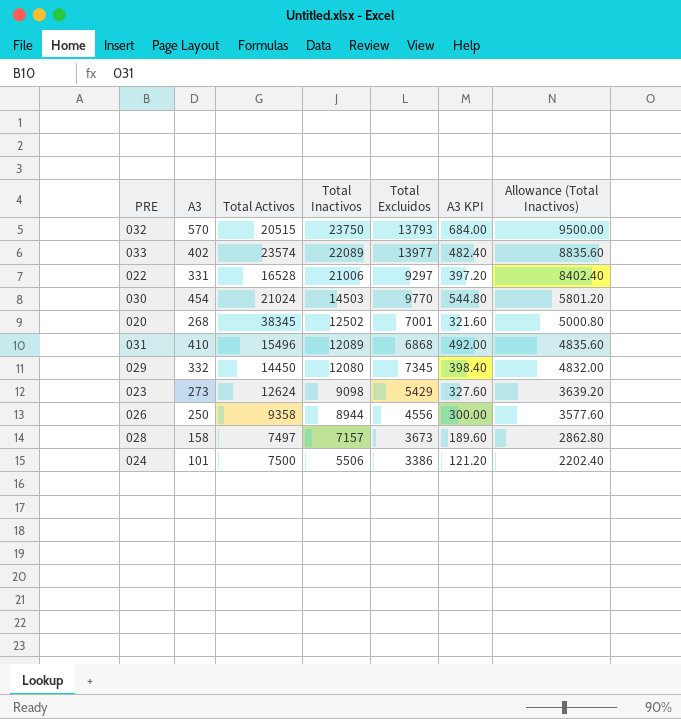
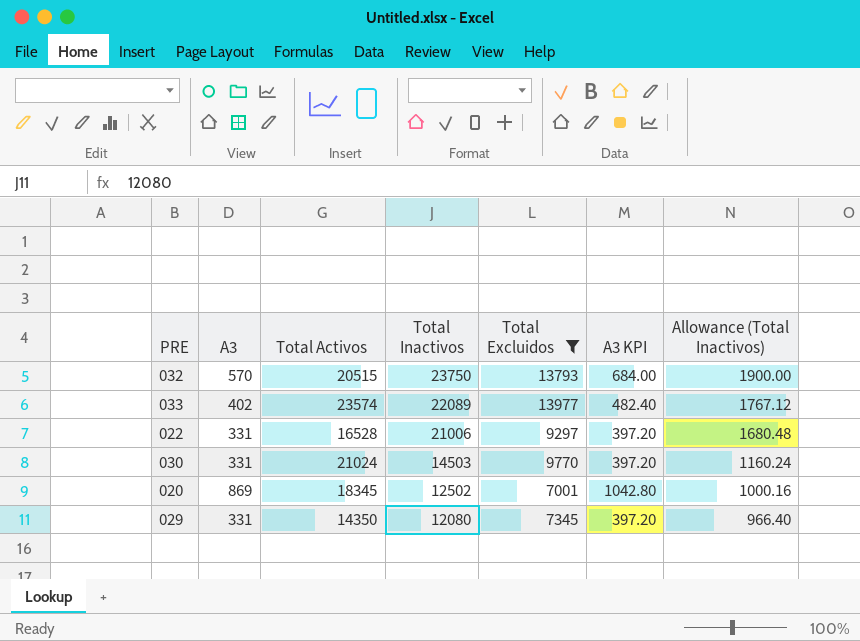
filter: none -> Total Excluidos >= 7001
column Allowance (Total Inactivos) | formula: [Total Inactivos] * 0.4 -> [Total Inactivos] * 0.08
030 | A3: 454 -> 331
030 | A3 KPI: 544.80 -> 397.20
020 | A3: 268 -> 869
020 | Total Activos: 38345 -> 18345
020 | A3 KPI: 321.60 -> 1042.80
029 | A3: 332 -> 331
029 | Total Activos: 14450 -> 14350
029 | A3 KPI: 398.40 -> 397.20

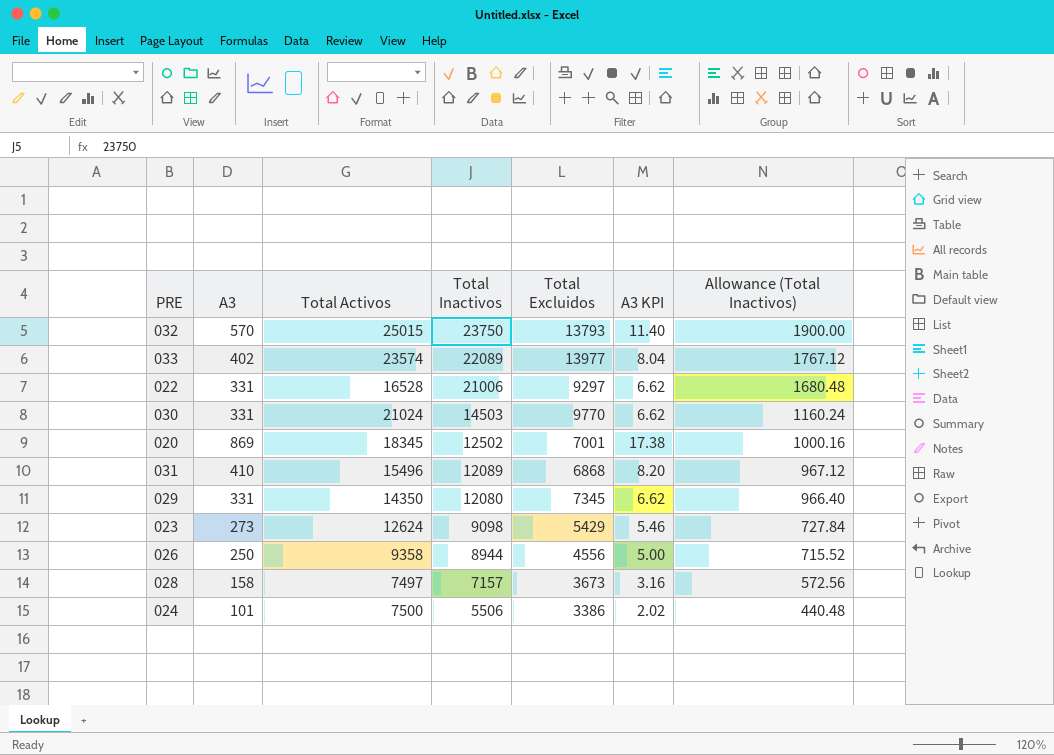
filter: Total Excluidos >= 7001 -> none
column A3 KPI | formula: [A3] * 1.2 -> [A3] * 0.02
032 | Total Activos: 20515 -> 25015

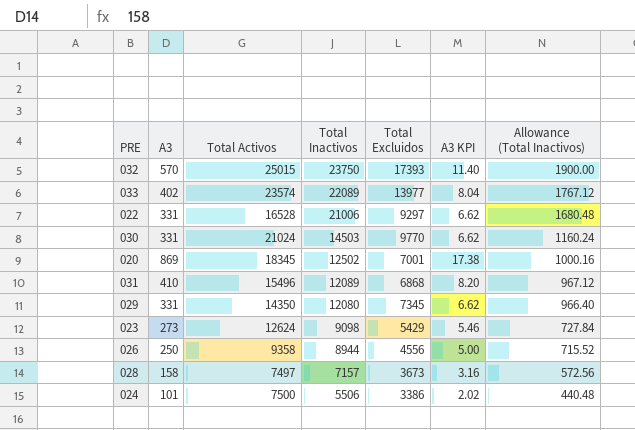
032 | Total Excluidos: 13793 -> 17393

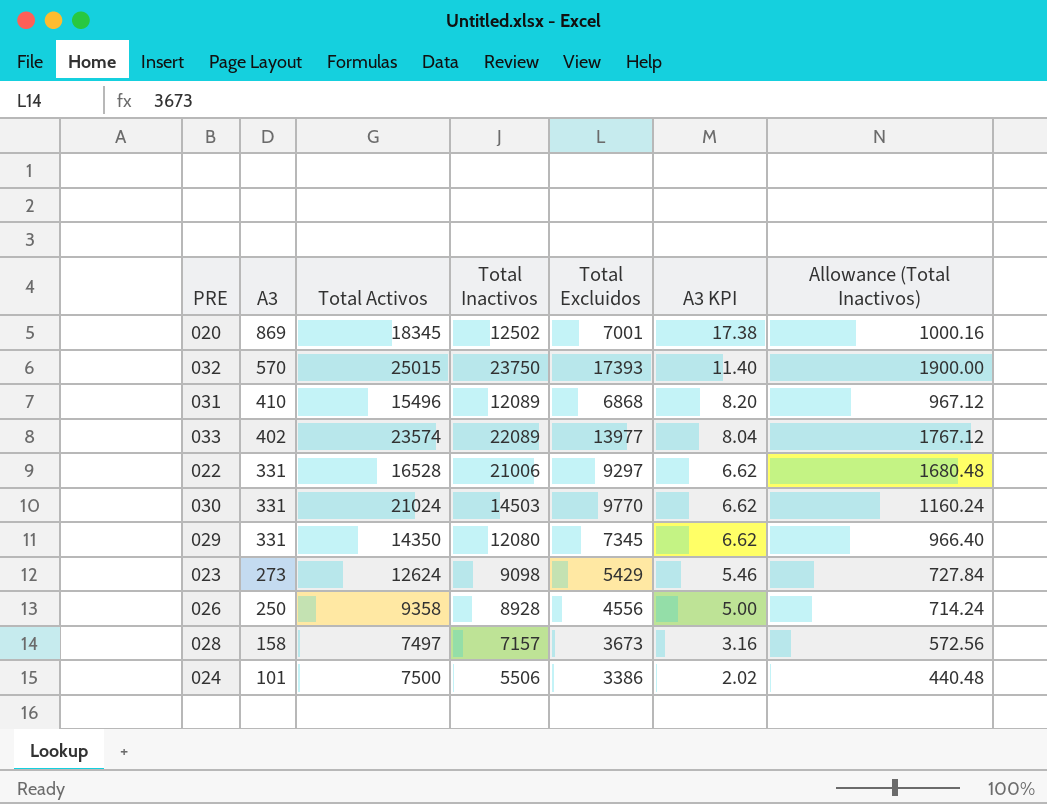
row order: Total Inactivos descending -> A3 descending
026 | Total Inactivos: 8944 -> 8928
026 | Allowance (Total Inactivos): 715.52 -> 714.24

